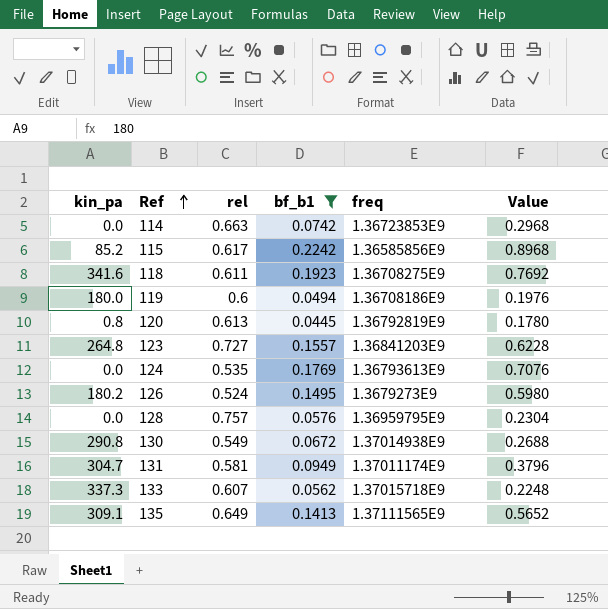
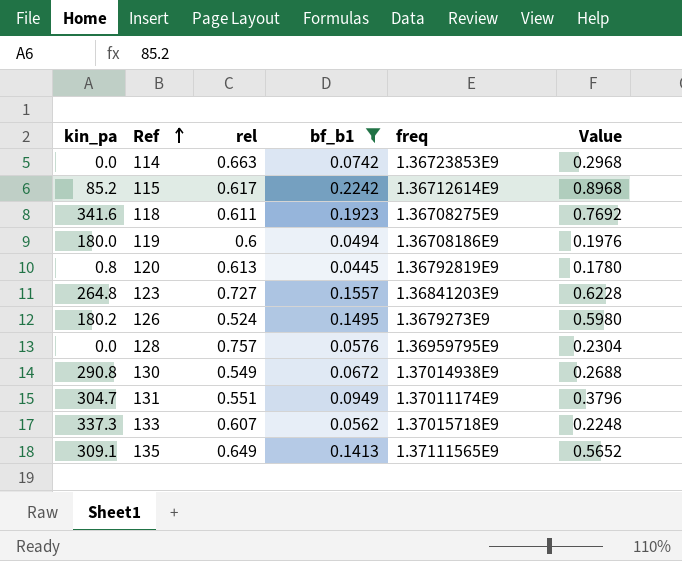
row 124: 0.0 | 0.535 | 0.1769 | 1.36793613E9 | 0.7076 -> none
115 | freq: 1.36585856E9 -> 1.36712614E9
131 | rel: 0.581 -> 0.551

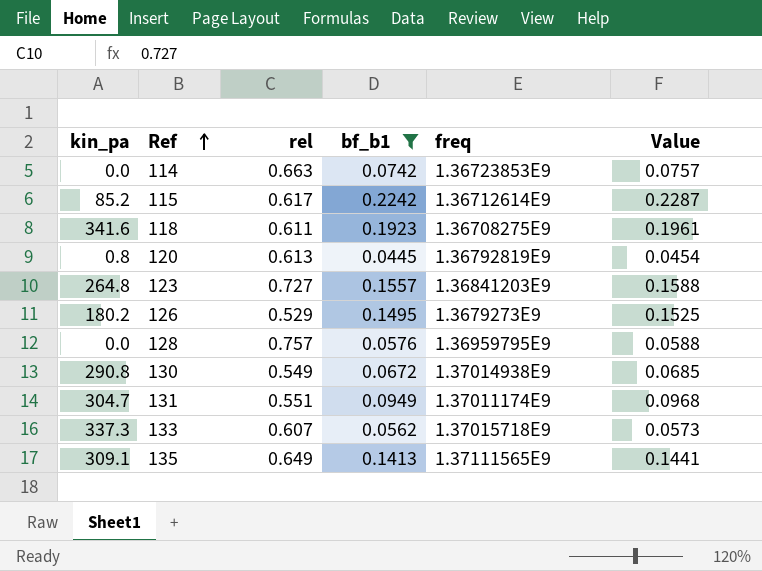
column Value | formula: [bf_b1] * 4 -> [bf_b1] * 1.02
row 119: 180.0 | 0.6 | 0.0494 | 1.36708186E9 | 0.1976 -> none
126 | rel: 0.524 -> 0.529

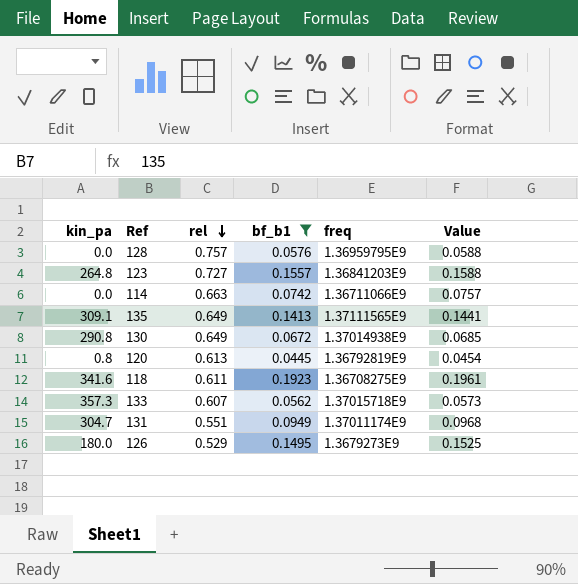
row order: Ref ascending -> rel descending
row 115: 85.2 | 0.617 | 0.2242 | 1.36712614E9 | 0.2287 -> none
114 | freq: 1.36723853E9 -> 1.36711066E9
130 | rel: 0.549 -> 0.649
133 | kin_pa: 337.3 -> 357.3
126 | kin_pa: 180.2 -> 180.0

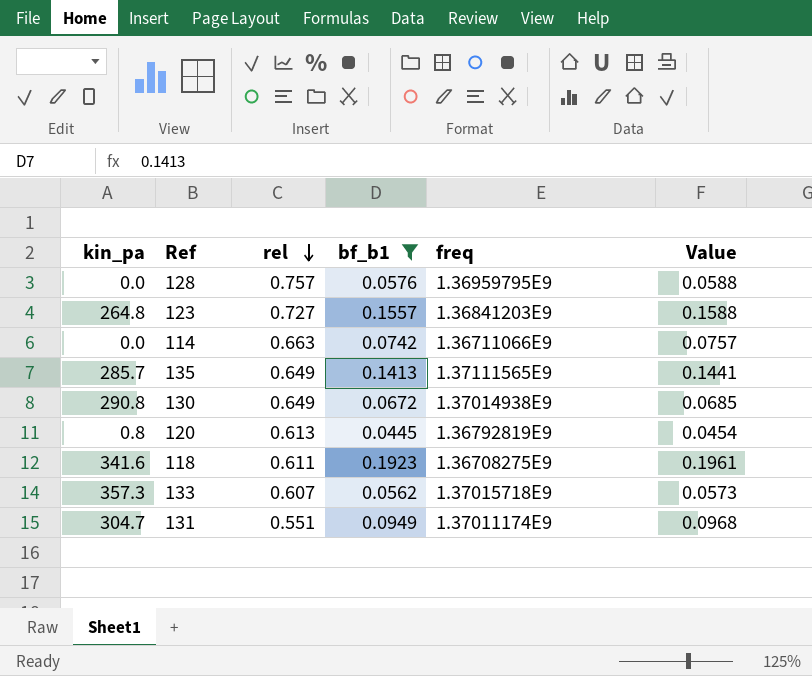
row 126: 180.0 | 0.529 | 0.1495 | 1.3679273E9 | 0.1525 -> none
135 | kin_pa: 309.1 -> 285.7

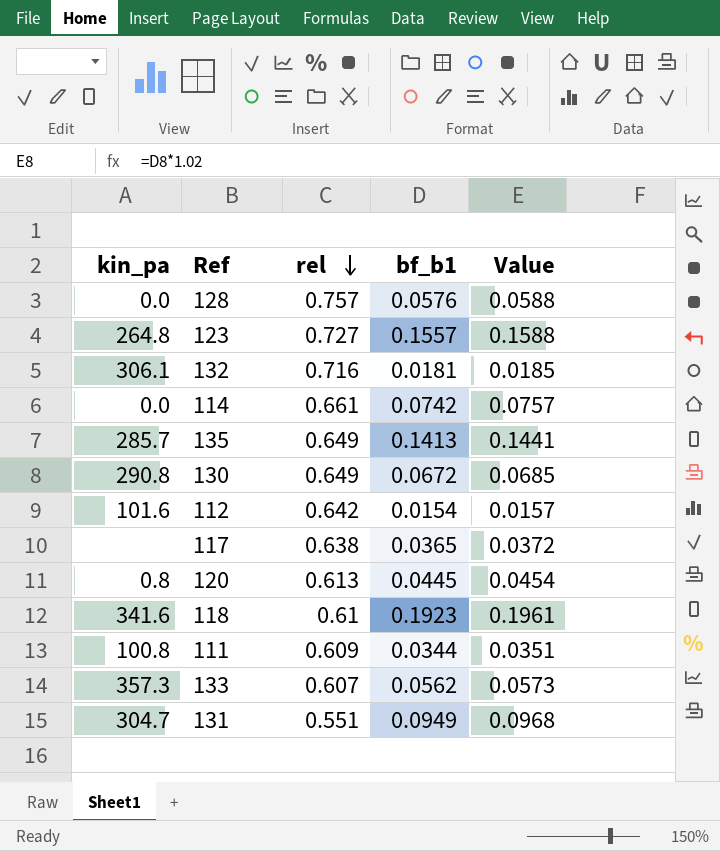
filter: bf_b1 >= 0.0445 -> none
column freq | position: 5 -> none
114 | rel: 0.663 -> 0.661
118 | rel: 0.611 -> 0.61

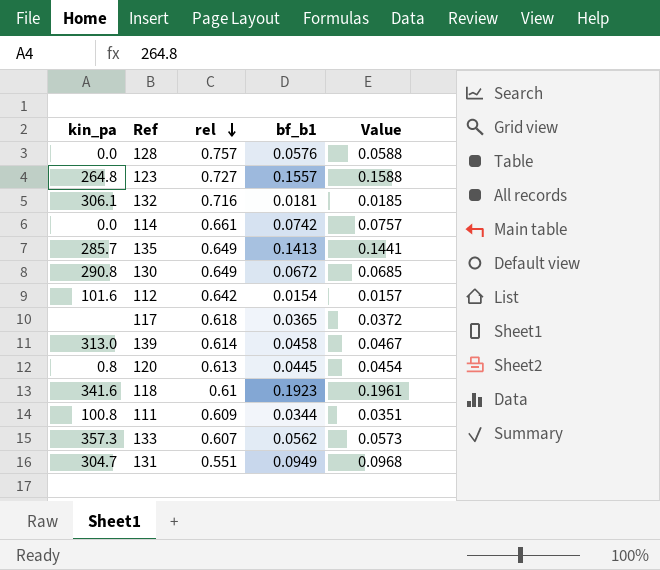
117 | rel: 0.638 -> 0.618
row 139: none -> 313.0 | 0.614 | 0.0458 | 0.0467

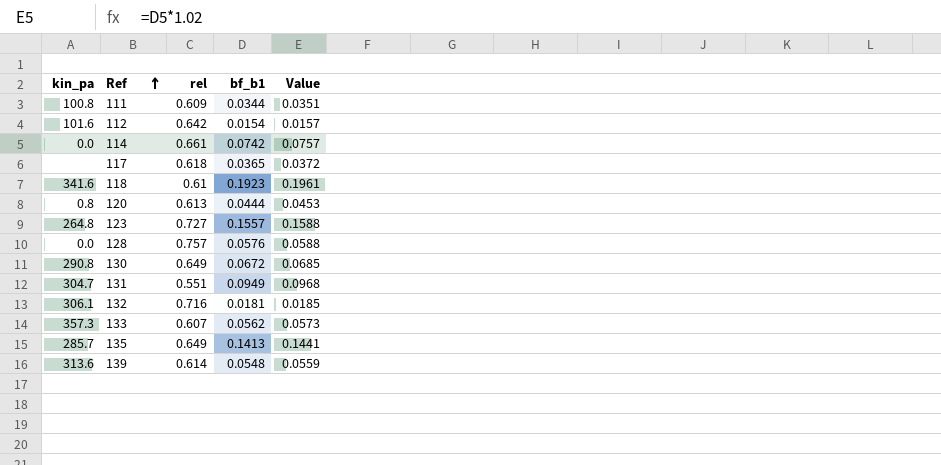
row order: rel descending -> Ref ascending
120 | bf_b1: 0.0445 -> 0.0444
120 | Value: 0.0454 -> 0.0453
139 | kin_pa: 313.0 -> 313.6
139 | bf_b1: 0.0458 -> 0.0548
139 | Value: 0.0467 -> 0.0559

